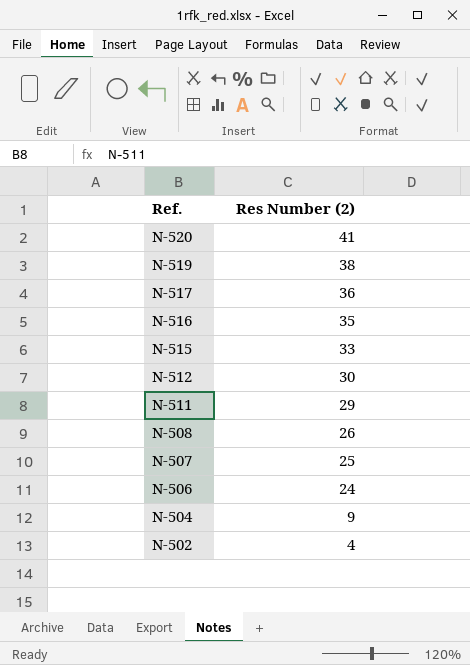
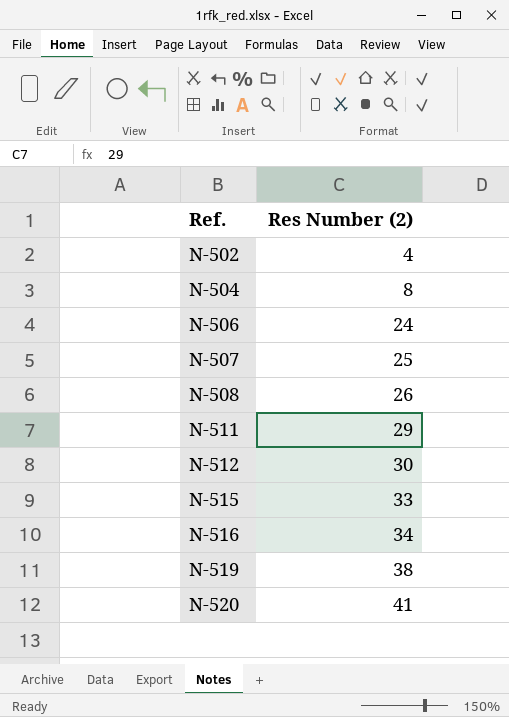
row order: Ref. descending -> Ref. ascending
row N-517: 36 -> none
N-504 | Res Number (2): 9 -> 8
N-516 | Res Number (2): 35 -> 34

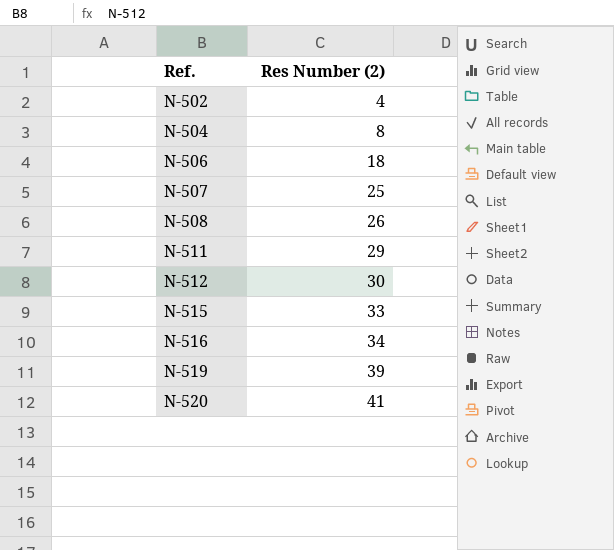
N-506 | Res Number (2): 24 -> 18
N-519 | Res Number (2): 38 -> 39

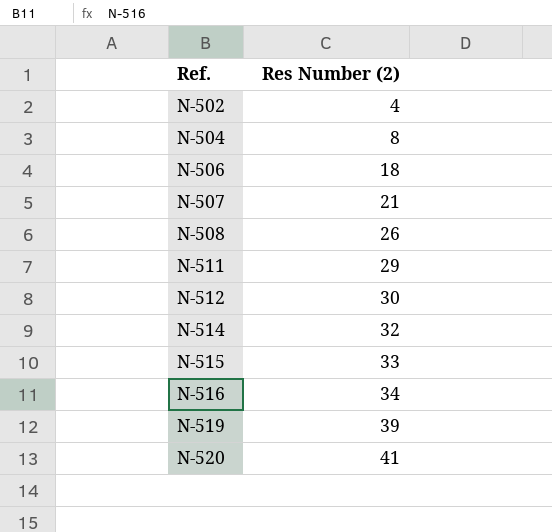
N-507 | Res Number (2): 25 -> 21
row N-514: none -> 32

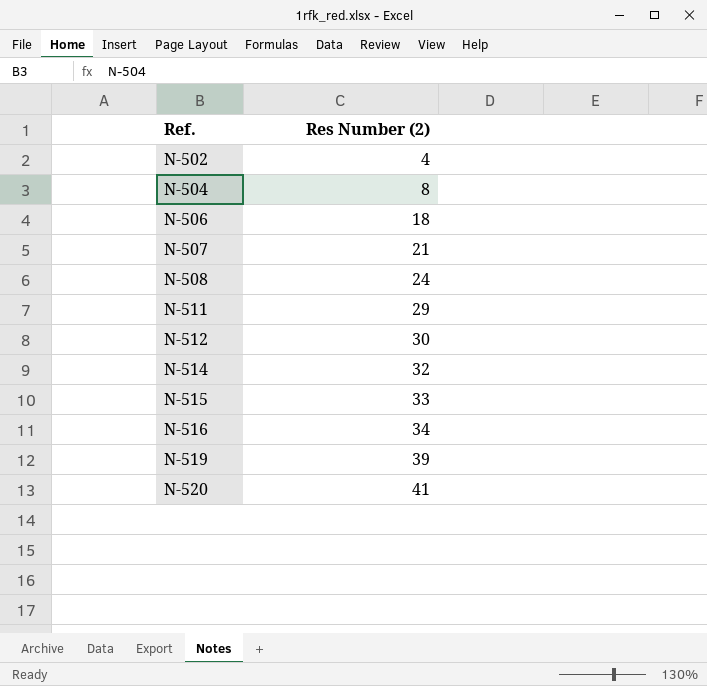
N-508 | Res Number (2): 26 -> 24

